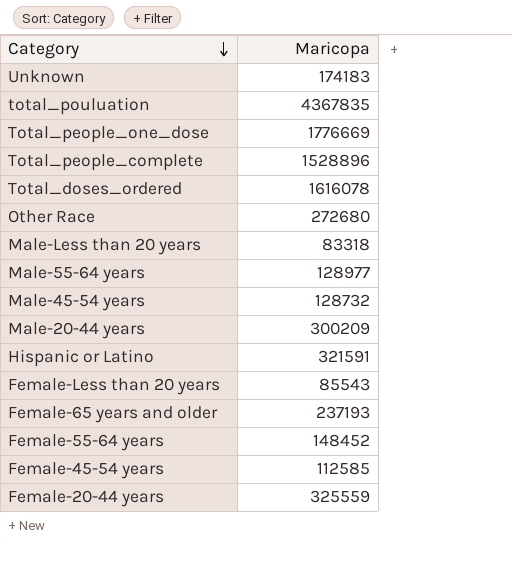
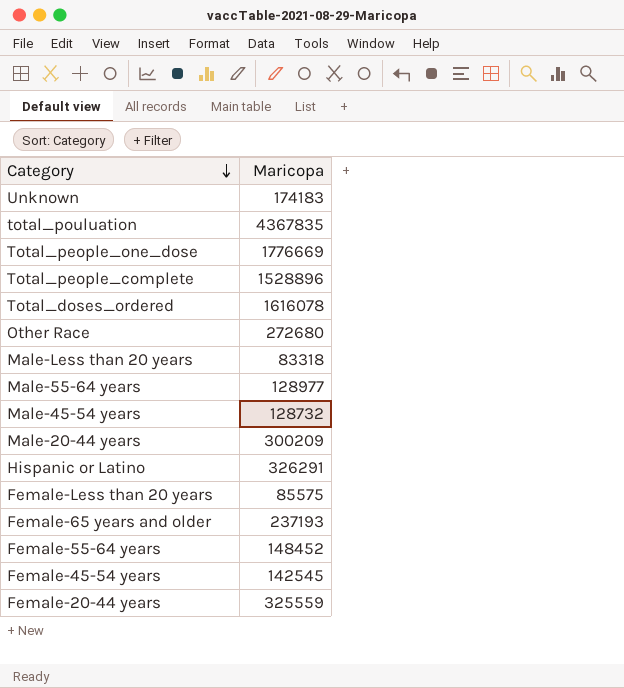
Hispanic or Latino | Maricopa: 321591 -> 326291
Female-Less than 20 years | Maricopa: 85543 -> 85575
Female-45-54 years | Maricopa: 112585 -> 142545

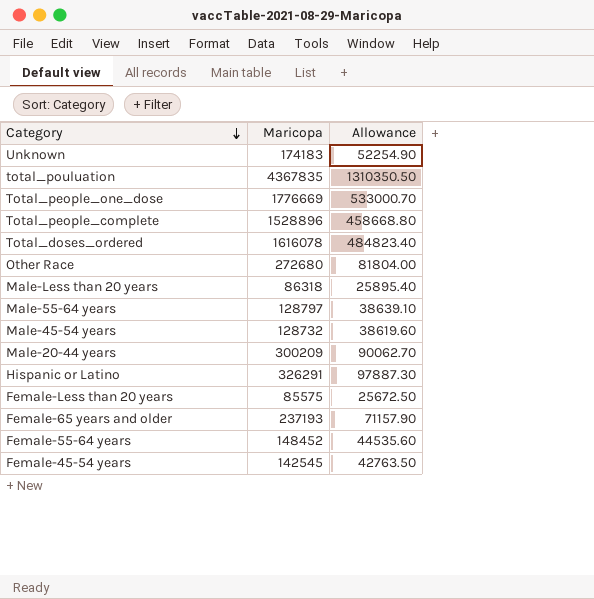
column Allowance | formula: none -> [Maricopa] * 0.3
row Female-20-44 years: 325559 -> none
Male-Less than 20 years | Maricopa: 83318 -> 86318
Male-55-64 years | Maricopa: 128977 -> 128797

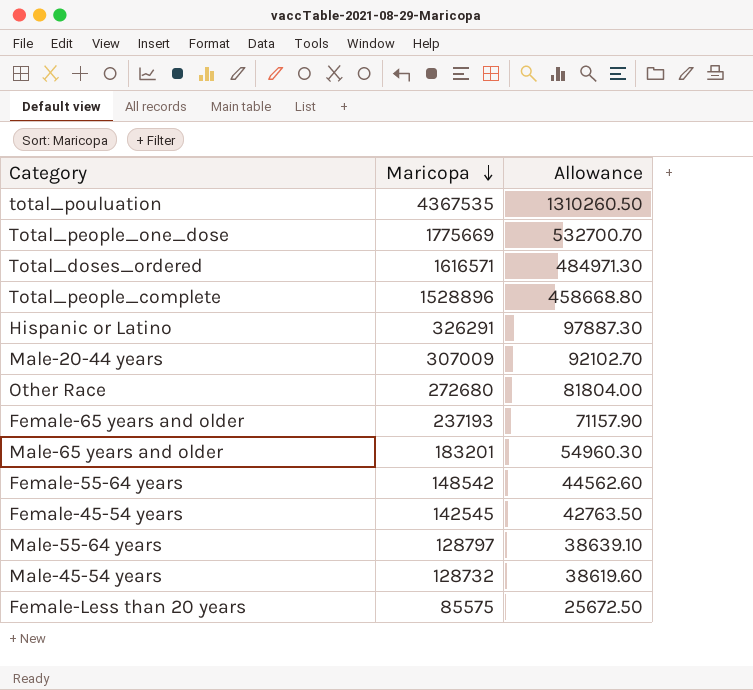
row order: Category descending -> Maricopa descending
row Unknown: 174183 | 52254.90 -> none
row Male-Less than 20 years: 86318 | 25895.40 -> none
total_pouluation | Maricopa: 4367835 -> 4367535
total_pouluation | Allowance: 1310350.50 -> 1310260.50
Total_people_one_dose | Maricopa: 1776669 -> 1775669
Total_people_one_dose | Allowance: 533000.70 -> 532700.70
Total_doses_ordered | Maricopa: 1616078 -> 1616571
Total_doses_ordered | Allowance: 484823.40 -> 484971.30
Male-20-44 years | Maricopa: 300209 -> 307009
Male-20-44 years | Allowance: 90062.70 -> 92102.70
row Male-65 years and older: none -> 183201 | 54960.30
Female-55-64 years | Maricopa: 148452 -> 148542
Female-55-64 years | Allowance: 44535.60 -> 44562.60

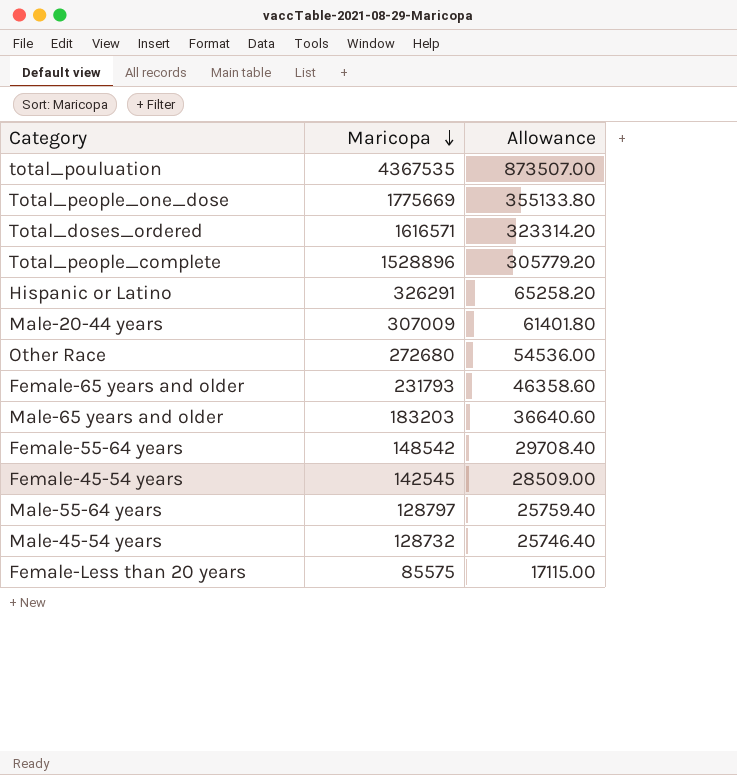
column Allowance | formula: [Maricopa] * 0.3 -> [Maricopa] * 0.2
Female-65 years and older | Maricopa: 237193 -> 231793
Male-65 years and older | Maricopa: 183201 -> 183203

